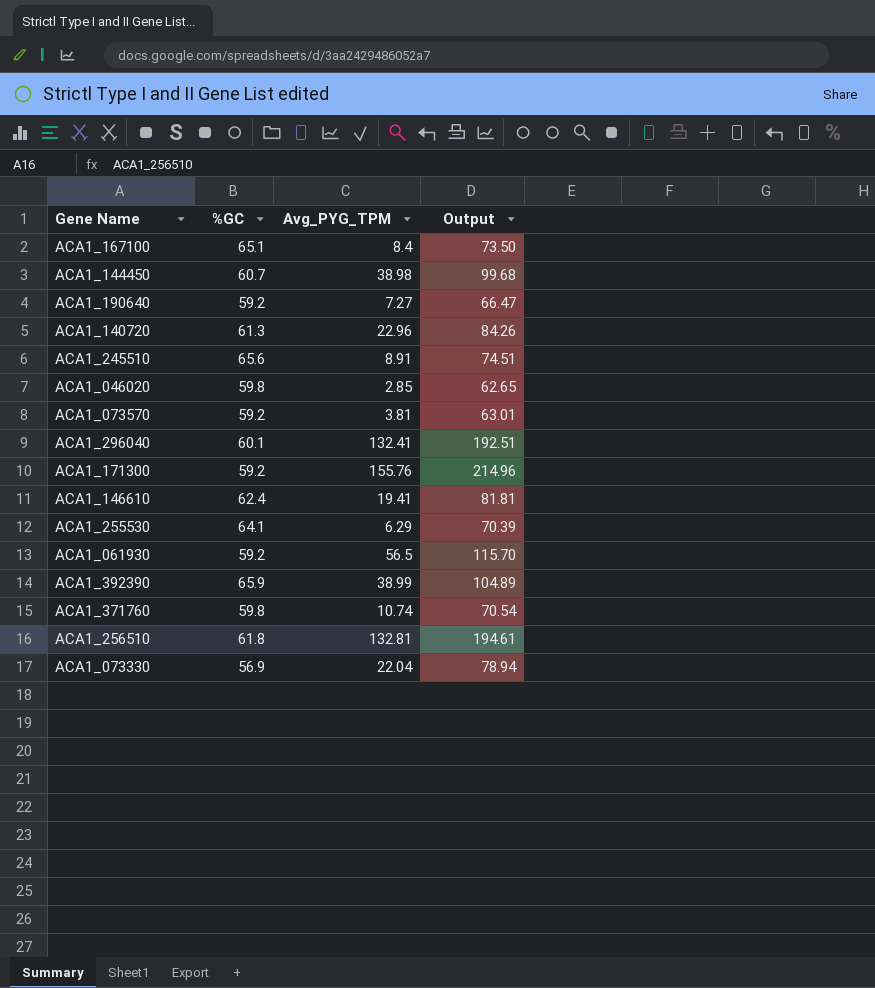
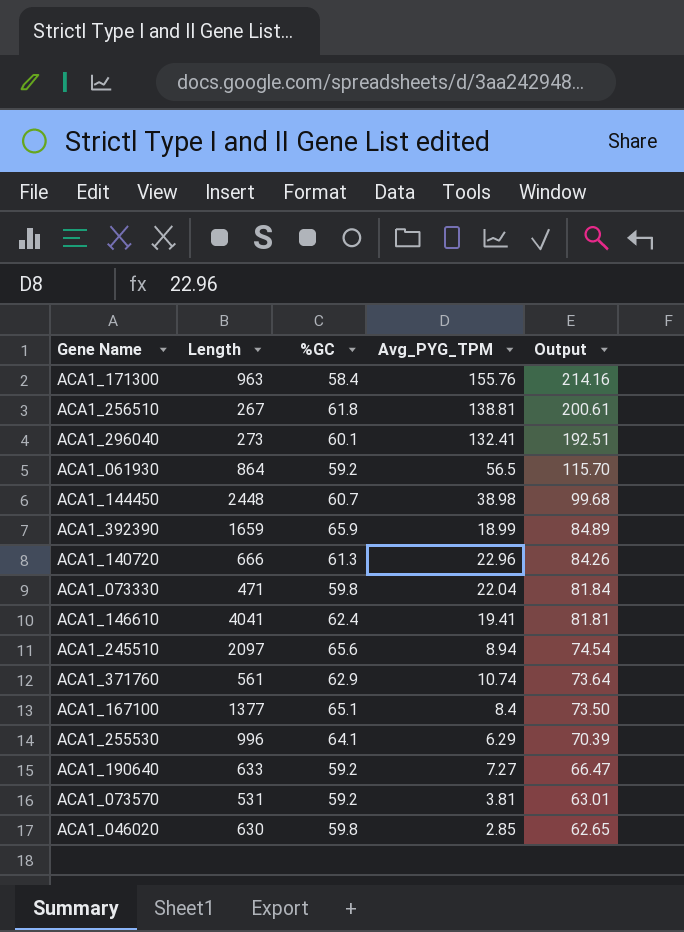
row order: none -> Output descending
column Length | position: none -> 2
ACA1_171300 | %GC: 59.2 -> 58.4
ACA1_171300 | Output: 214.96 -> 214.16
ACA1_256510 | Avg_PYG_TPM: 132.81 -> 138.81
ACA1_256510 | Output: 194.61 -> 200.61
ACA1_392390 | Avg_PYG_TPM: 38.99 -> 18.99
ACA1_392390 | Output: 104.89 -> 84.89
ACA1_073330 | %GC: 56.9 -> 59.8
ACA1_073330 | Output: 78.94 -> 81.84
ACA1_245510 | Avg_PYG_TPM: 8.91 -> 8.94
ACA1_245510 | Output: 74.51 -> 74.54
ACA1_371760 | %GC: 59.8 -> 62.9
ACA1_371760 | Output: 70.54 -> 73.64

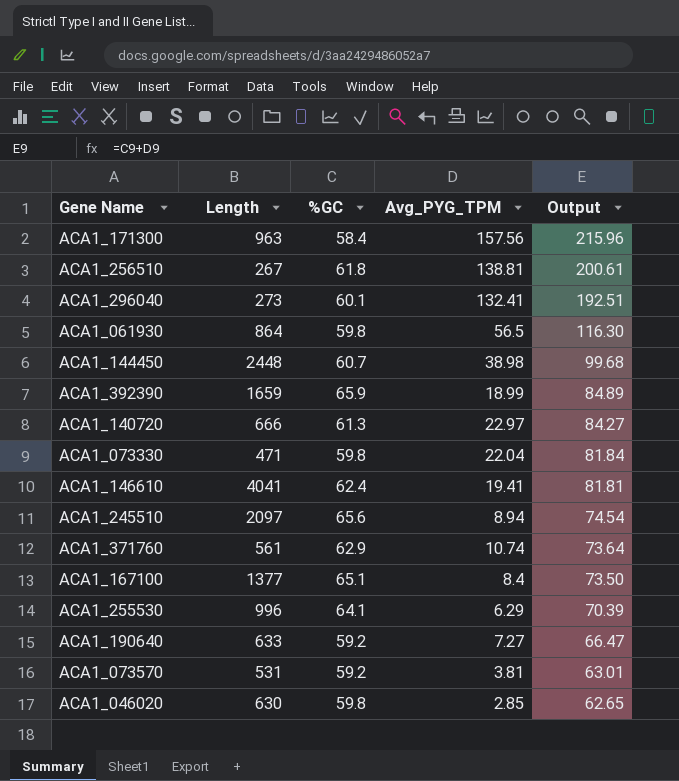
ACA1_171300 | Avg_PYG_TPM: 155.76 -> 157.56
ACA1_171300 | Output: 214.16 -> 215.96
ACA1_061930 | %GC: 59.2 -> 59.8
ACA1_061930 | Output: 115.70 -> 116.30
ACA1_140720 | Avg_PYG_TPM: 22.96 -> 22.97
ACA1_140720 | Output: 84.26 -> 84.27

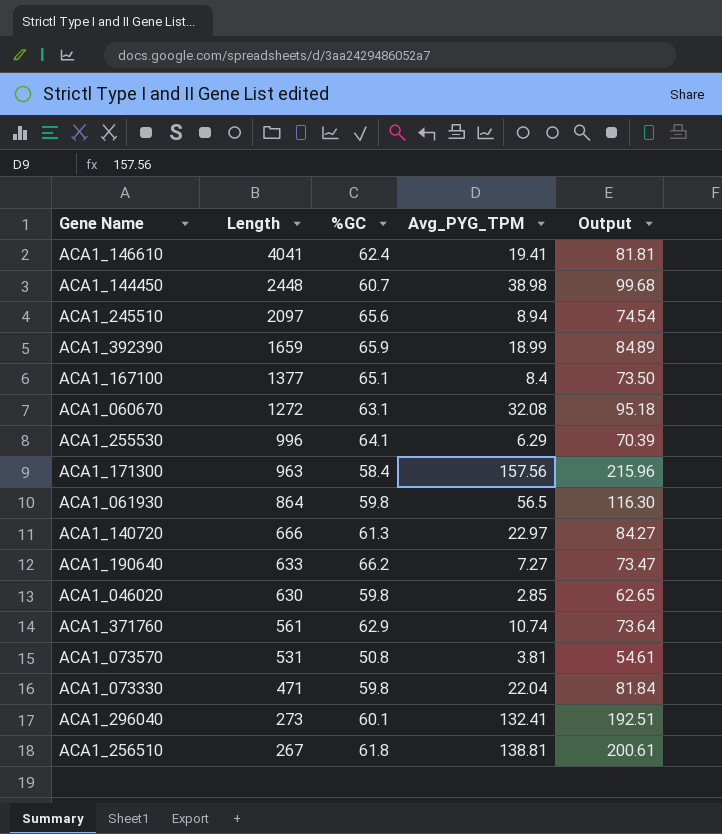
row order: Output descending -> Length descending
row ACA1_060670: none -> 1272 | 63.1 | 32.08 | 95.18
ACA1_190640 | %GC: 59.2 -> 66.2
ACA1_190640 | Output: 66.47 -> 73.47
ACA1_073570 | %GC: 59.2 -> 50.8
ACA1_073570 | Output: 63.01 -> 54.61

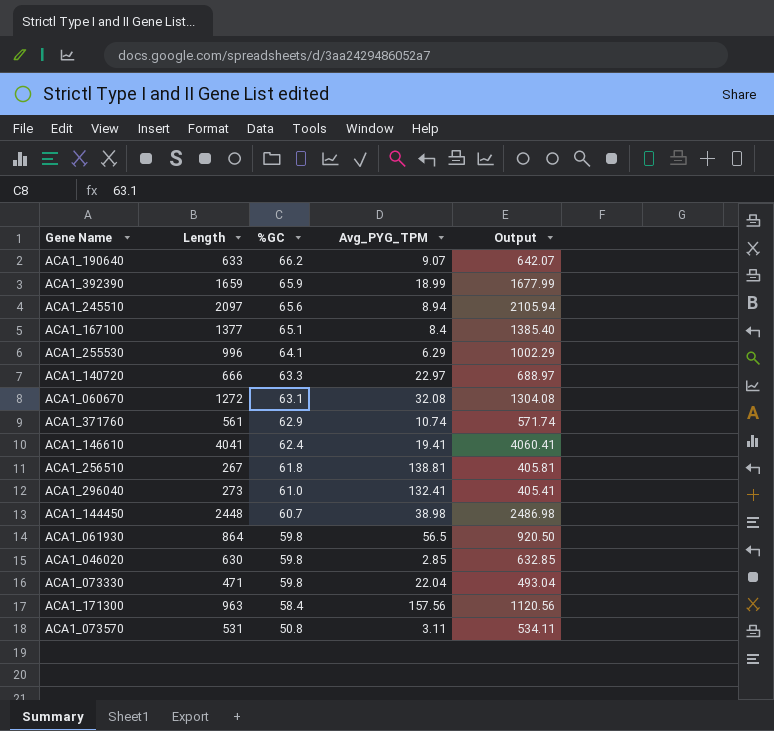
row order: Length descending -> %GC descending
column Output | formula: [%GC] + [Avg_PYG_TPM] -> [Length] + [Avg_PYG_TPM]
ACA1_190640 | Avg_PYG_TPM: 7.27 -> 9.07
ACA1_140720 | %GC: 61.3 -> 63.3
ACA1_296040 | %GC: 60.1 -> 61.0
ACA1_073570 | Avg_PYG_TPM: 3.81 -> 3.11

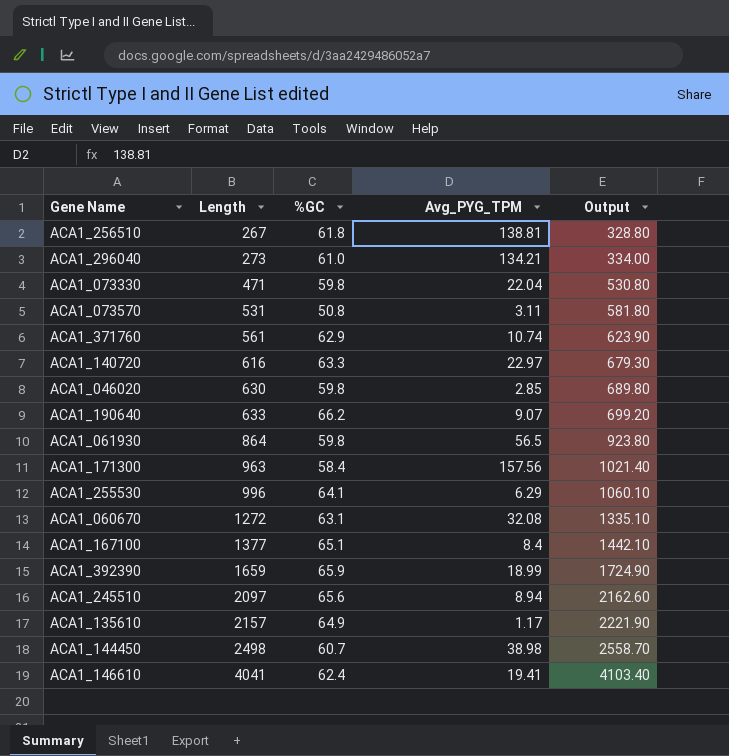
row order: %GC descending -> Length ascending
column Output | formula: [Length] + [Avg_PYG_TPM] -> [Length] + [%GC]
ACA1_296040 | Avg_PYG_TPM: 132.41 -> 134.21
ACA1_140720 | Length: 666 -> 616
row ACA1_135610: none -> 2157 | 64.9 | 1.17 | 2221.90
ACA1_144450 | Length: 2448 -> 2498

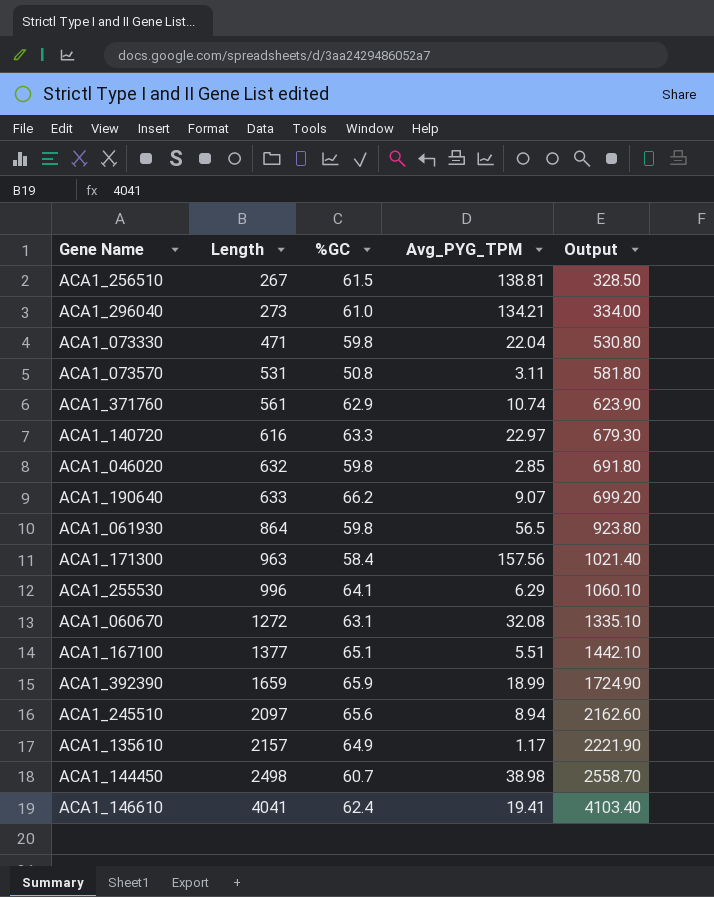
ACA1_256510 | %GC: 61.8 -> 61.5
ACA1_256510 | Output: 328.80 -> 328.50
ACA1_046020 | Length: 630 -> 632
ACA1_046020 | Output: 689.80 -> 691.80
ACA1_167100 | Avg_PYG_TPM: 8.4 -> 5.51

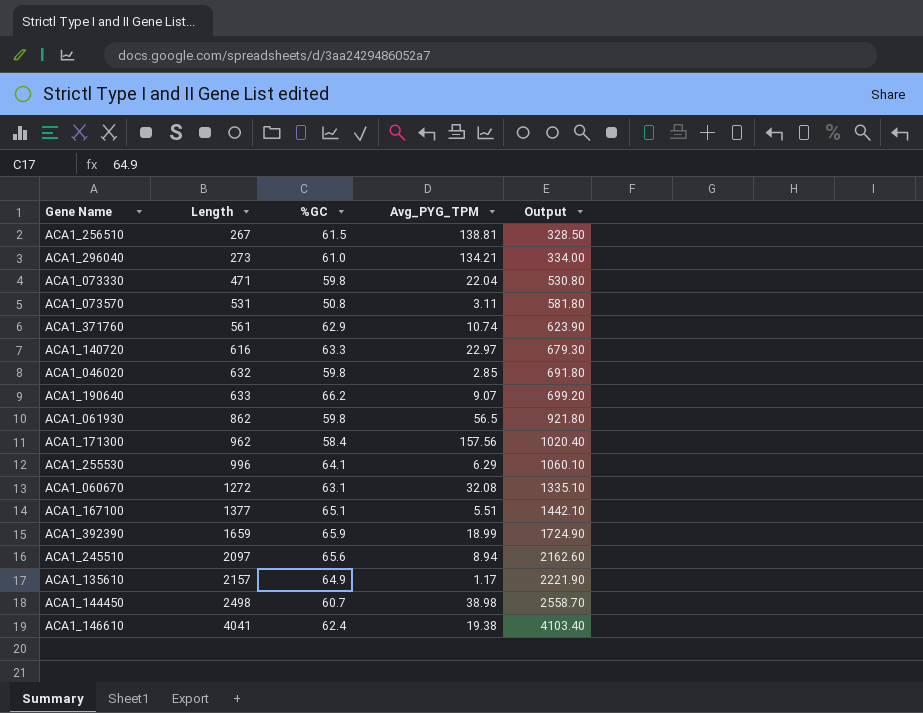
ACA1_061930 | Length: 864 -> 862
ACA1_061930 | Output: 923.80 -> 921.80
ACA1_171300 | Length: 963 -> 962
ACA1_171300 | Output: 1021.40 -> 1020.40
ACA1_146610 | Avg_PYG_TPM: 19.41 -> 19.38

